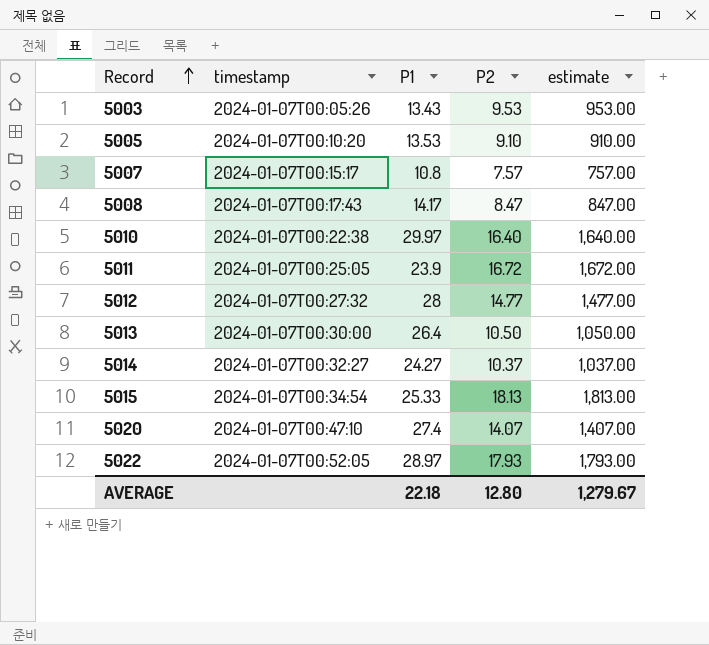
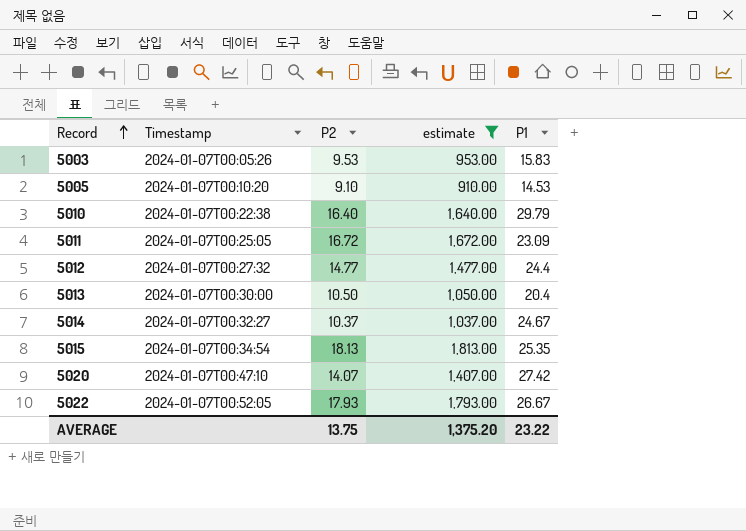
filter: none -> estimate >= 910.00
column name: timestamp -> Timestamp
column P1 | position: 3 -> 5
5003 | P1: 13.43 -> 15.83
5005 | P1: 13.53 -> 14.53
5010 | P1: 29.97 -> 29.79
5011 | P1: 23.9 -> 23.09
5012 | P1: 28 -> 24.4
5013 | P1: 26.4 -> 20.4
5014 | P1: 24.27 -> 24.67
5015 | P1: 25.33 -> 25.35
5020 | P1: 27.4 -> 27.42
5022 | P1: 28.97 -> 26.67
AVERAGE | P2: 12.80 -> 13.75
AVERAGE | estimate: 1,279.67 -> 1,375.20
AVERAGE | P1: 22.18 -> 23.22

